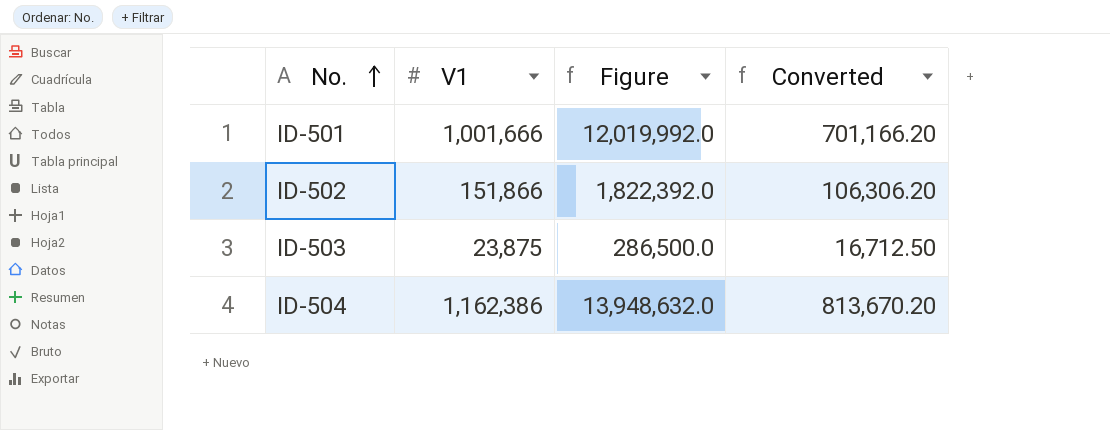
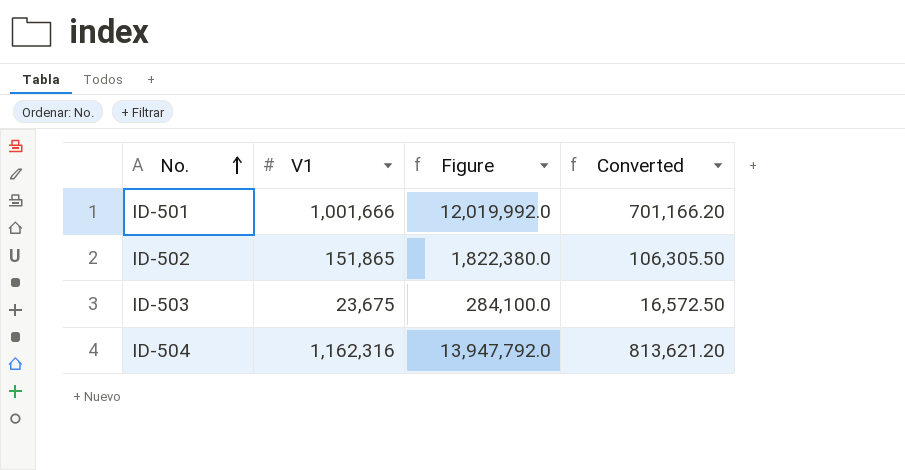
ID-502 | V1: 151,866 -> 151,865
ID-502 | Figure: 1,822,392.0 -> 1,822,380.0
ID-502 | Converted: 106,306.20 -> 106,305.50
ID-503 | V1: 23,875 -> 23,675
ID-503 | Figure: 286,500.0 -> 284,100.0
ID-503 | Converted: 16,712.50 -> 16,572.50
ID-504 | V1: 1,162,386 -> 1,162,316
ID-504 | Figure: 13,948,632.0 -> 13,947,792.0
ID-504 | Converted: 813,670.20 -> 813,621.20

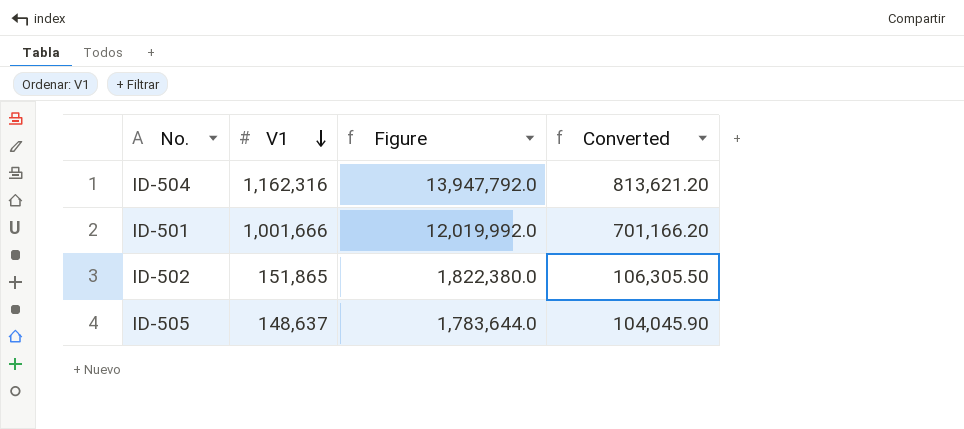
row order: No. ascending -> V1 descending
row ID-503: 23,675 | 284,100.0 | 16,572.50 -> none
row ID-505: none -> 148,637 | 1,783,644.0 | 104,045.90

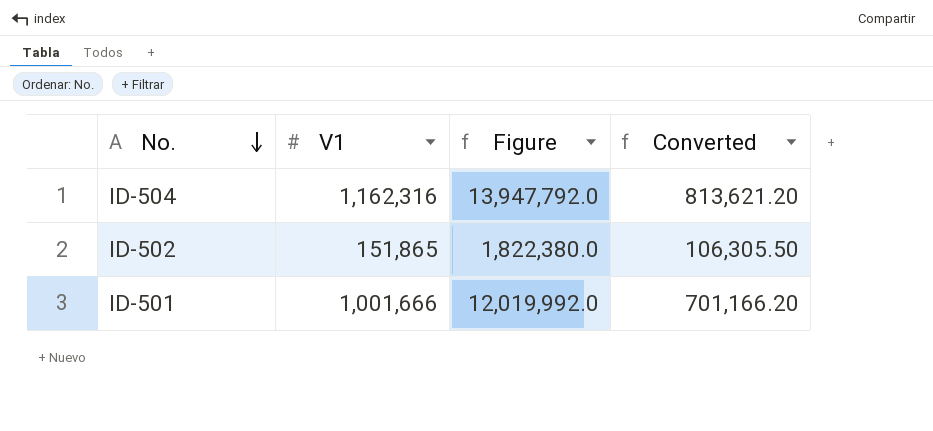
row order: V1 descending -> No. descending
row ID-505: 148,637 | 1,783,644.0 | 104,045.90 -> none

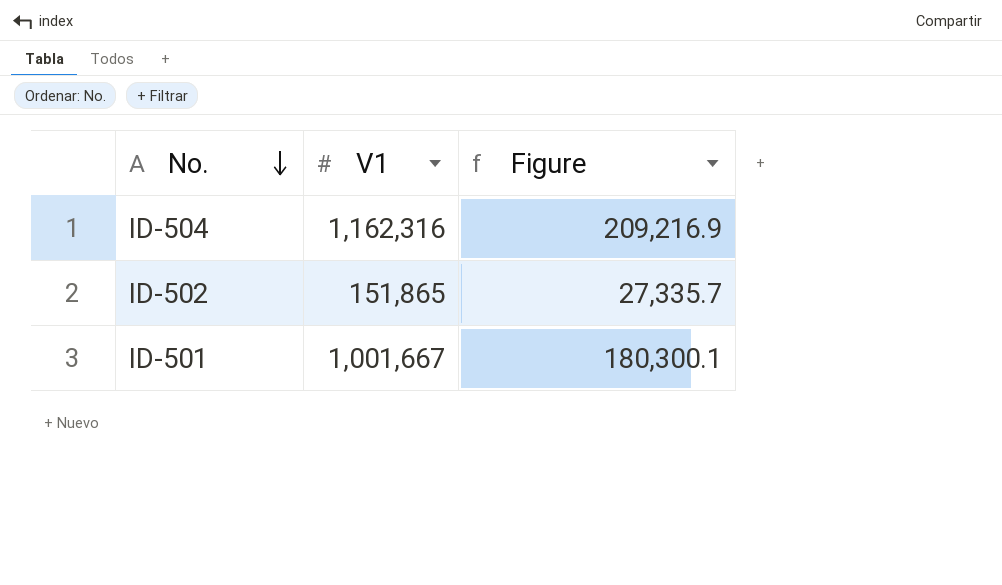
column Converted | formula: [V1] * 0.7 -> none
column Figure | formula: [V1] * 12 -> [V1] * 0.18
ID-501 | V1: 1,001,666 -> 1,001,667

